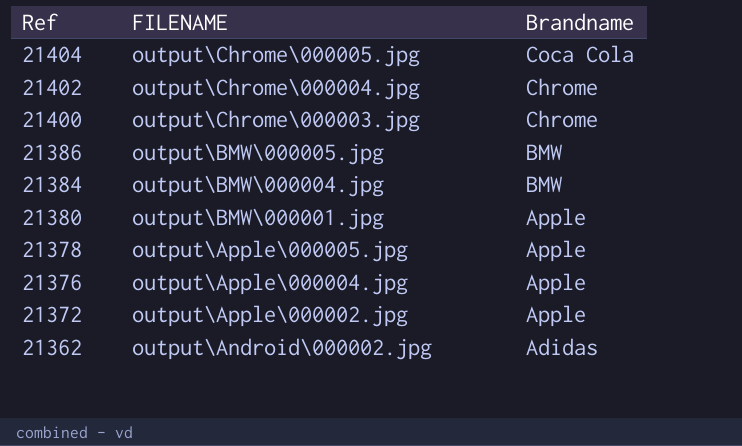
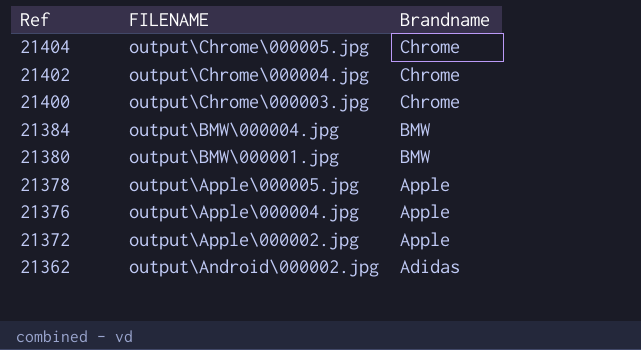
row 21386: output\BMW\000005.jpg | BMW -> none
21404 | Brandname: Coca Cola -> Chrome
21380 | Brandname: Apple -> BMW

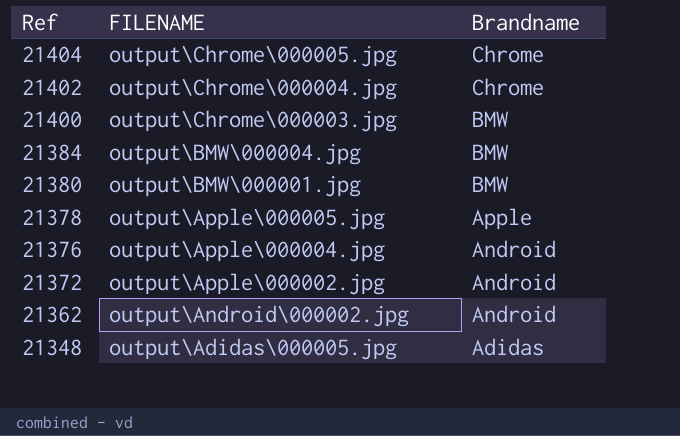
21400 | Brandname: Chrome -> BMW
21376 | Brandname: Apple -> Android
21372 | Brandname: Apple -> Android
21362 | Brandname: Adidas -> Android
row 21348: none -> output\Adidas\000005.jpg | Adidas

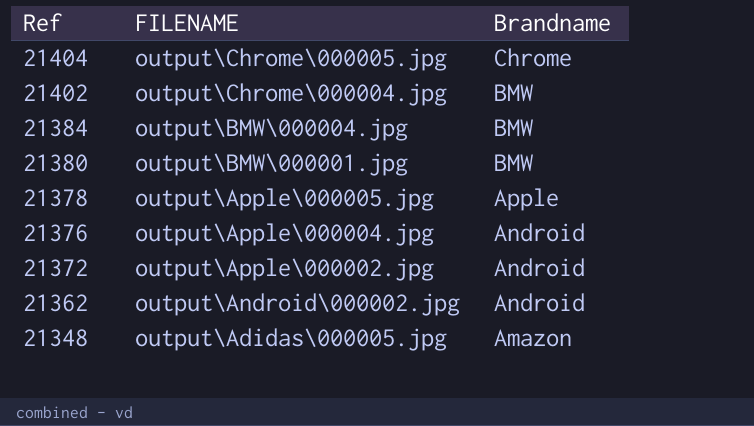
row 21400: output\Chrome\000003.jpg | BMW -> none
21402 | Brandname: Chrome -> BMW
21348 | Brandname: Adidas -> Amazon

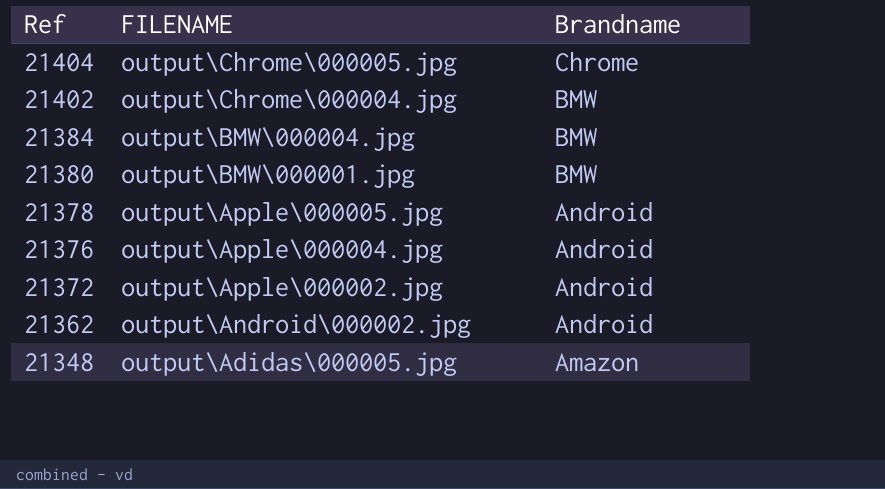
21378 | Brandname: Apple -> Android

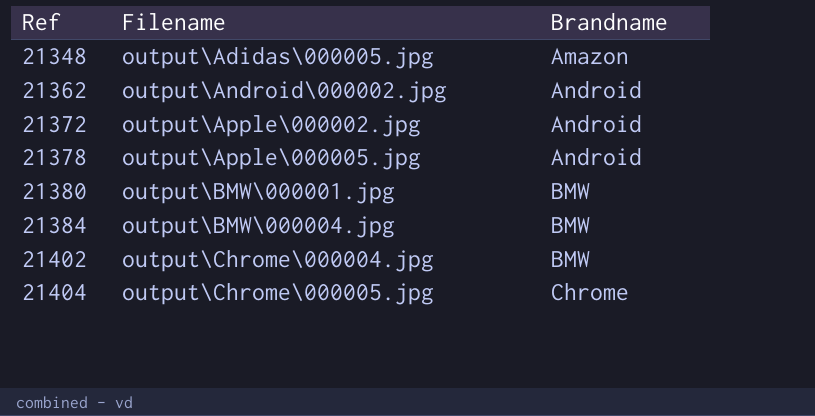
row order: Ref descending -> Ref ascending
column name: FILENAME -> Filename
row 21376: output\Apple\000004.jpg | Android -> none

